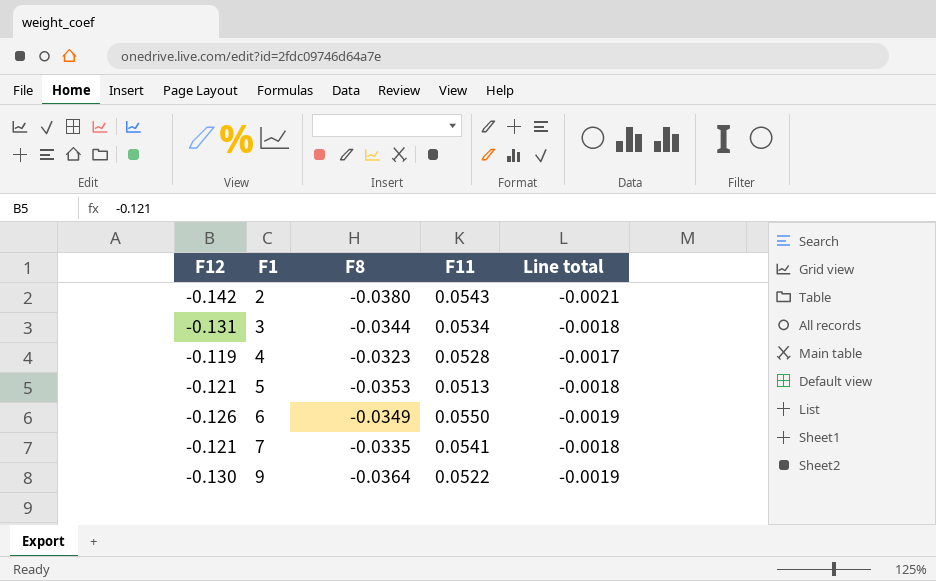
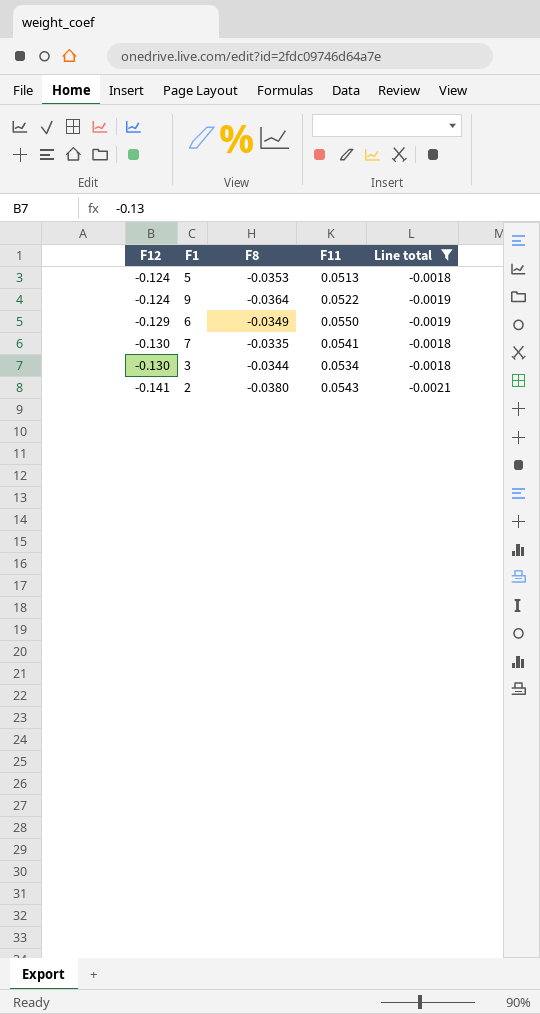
filter: none -> Line total != -0.0017
row order: F1 ascending -> F12 descending
5 | F12: -0.121 -> -0.124
9 | F12: -0.130 -> -0.124
6 | F12: -0.126 -> -0.129
7 | F12: -0.121 -> -0.130
3 | F12: -0.131 -> -0.130
2 | F12: -0.142 -> -0.141

